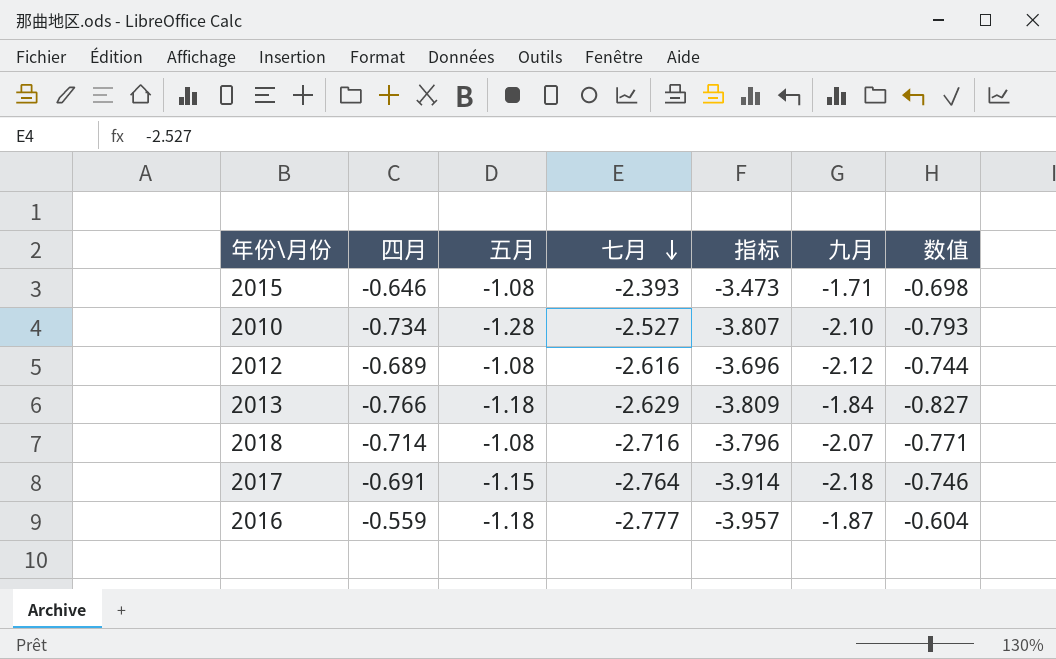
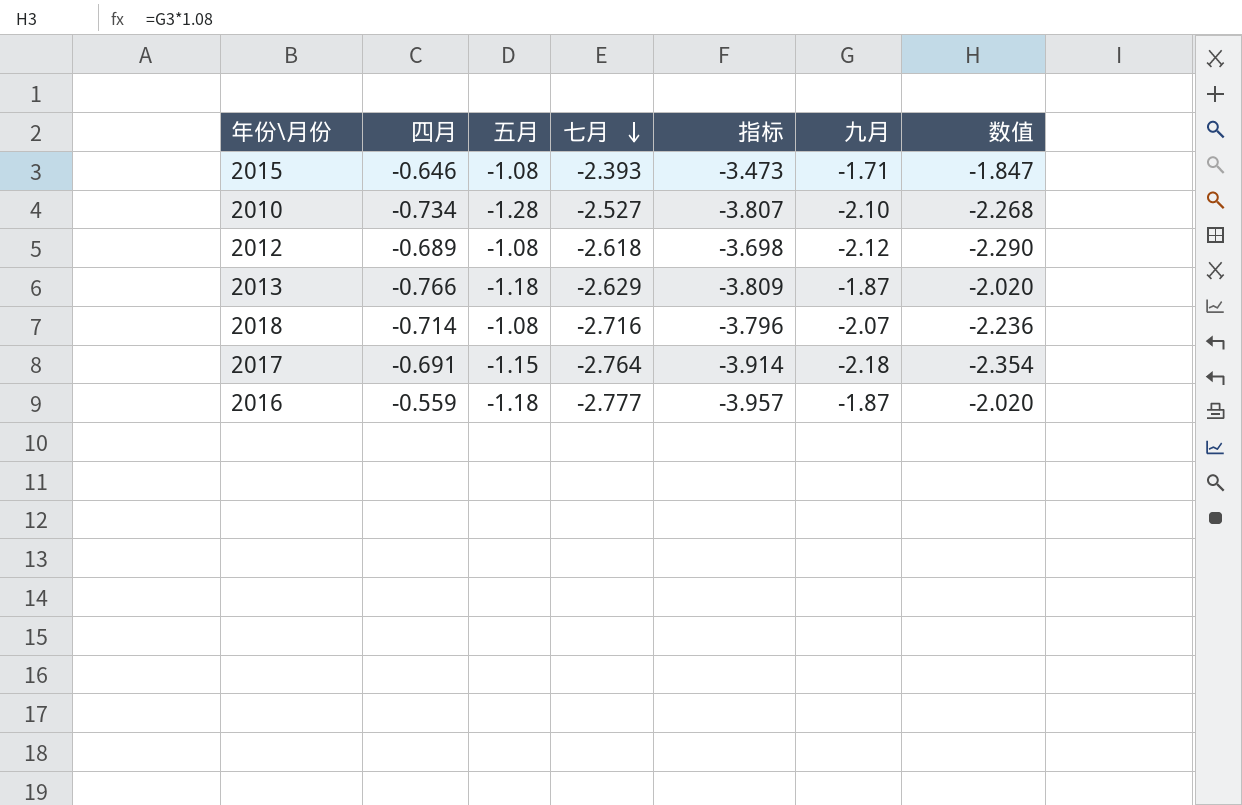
column 数值 | formula: [四月] * 1.08 -> [九月] * 1.08
2012 | 七月: -2.616 -> -2.618
2012 | 指标: -3.696 -> -3.698
2013 | 九月: -1.84 -> -1.87

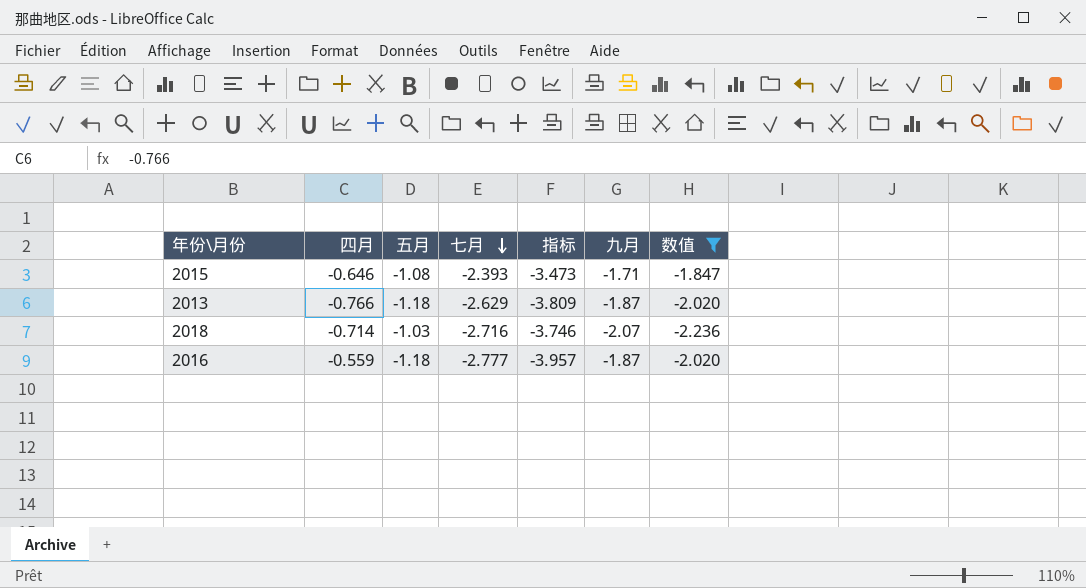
filter: none -> 数值 >= -2.236
2018 | 五月: -1.08 -> -1.03
2018 | 指标: -3.796 -> -3.746

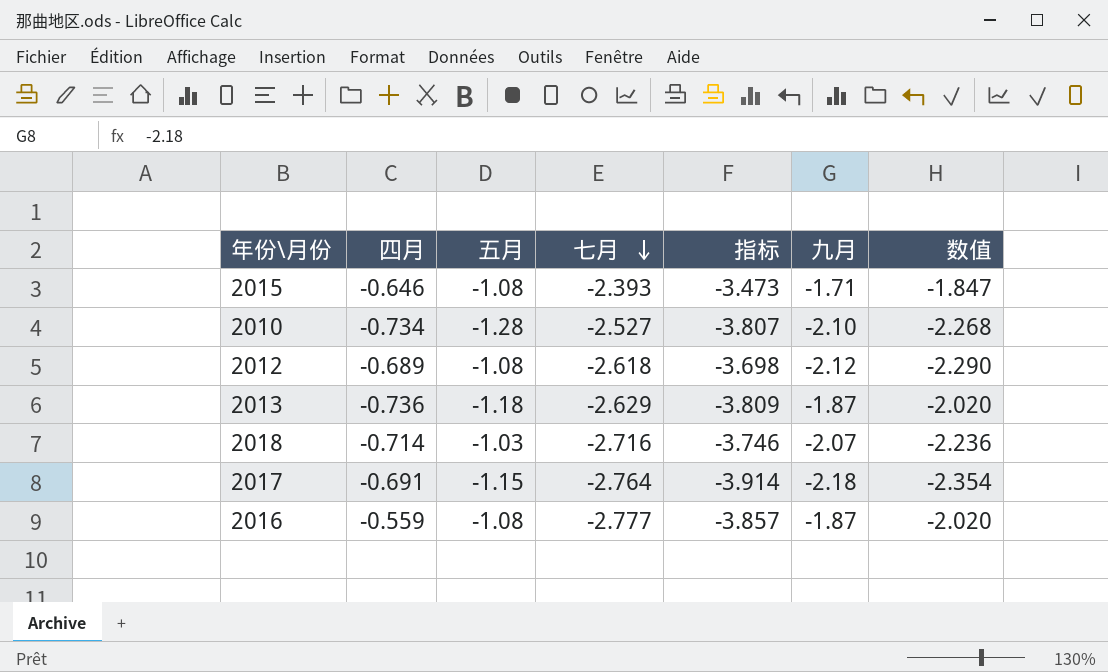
filter: 数值 >= -2.236 -> none
2013 | 四月: -0.766 -> -0.736
2016 | 五月: -1.18 -> -1.08
2016 | 指标: -3.957 -> -3.857

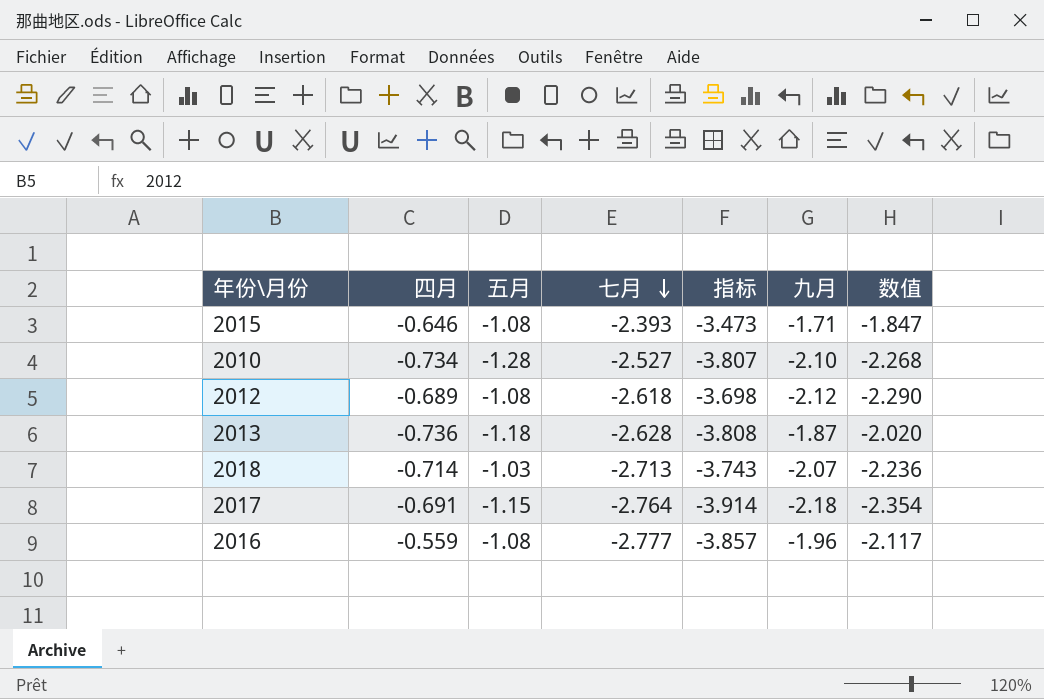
2013 | 七月: -2.629 -> -2.628
2013 | 指标: -3.809 -> -3.808
2018 | 七月: -2.716 -> -2.713
2018 | 指标: -3.746 -> -3.743
2016 | 九月: -1.87 -> -1.96
2016 | 数值: -2.020 -> -2.117

